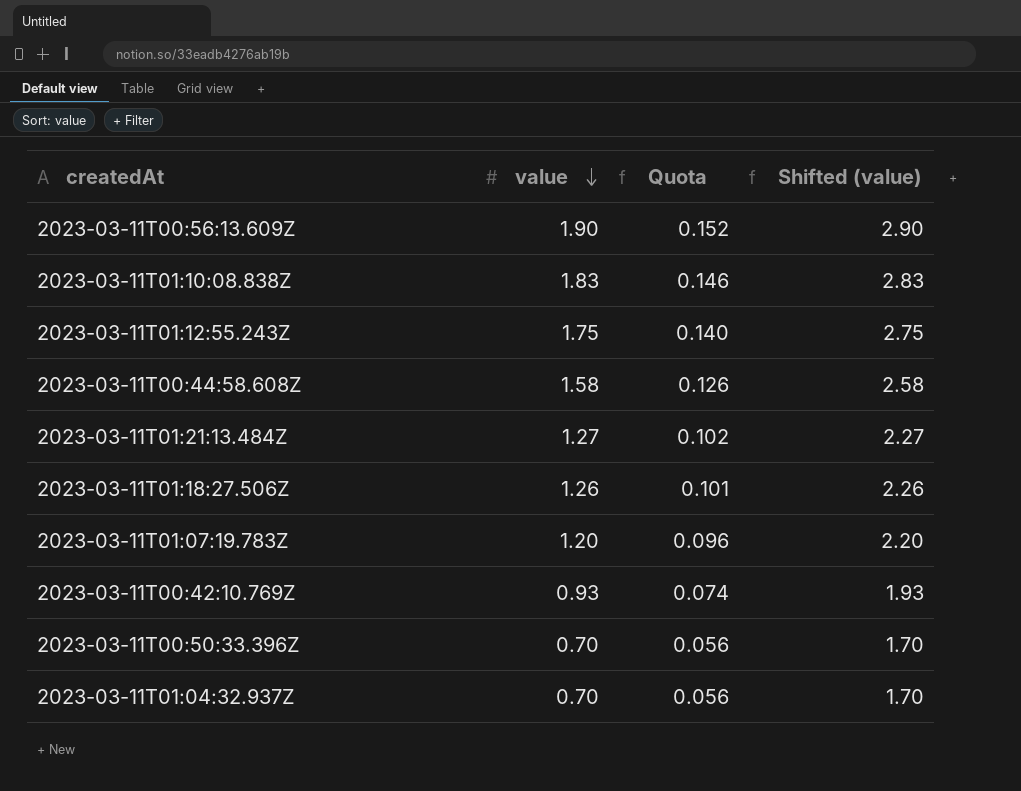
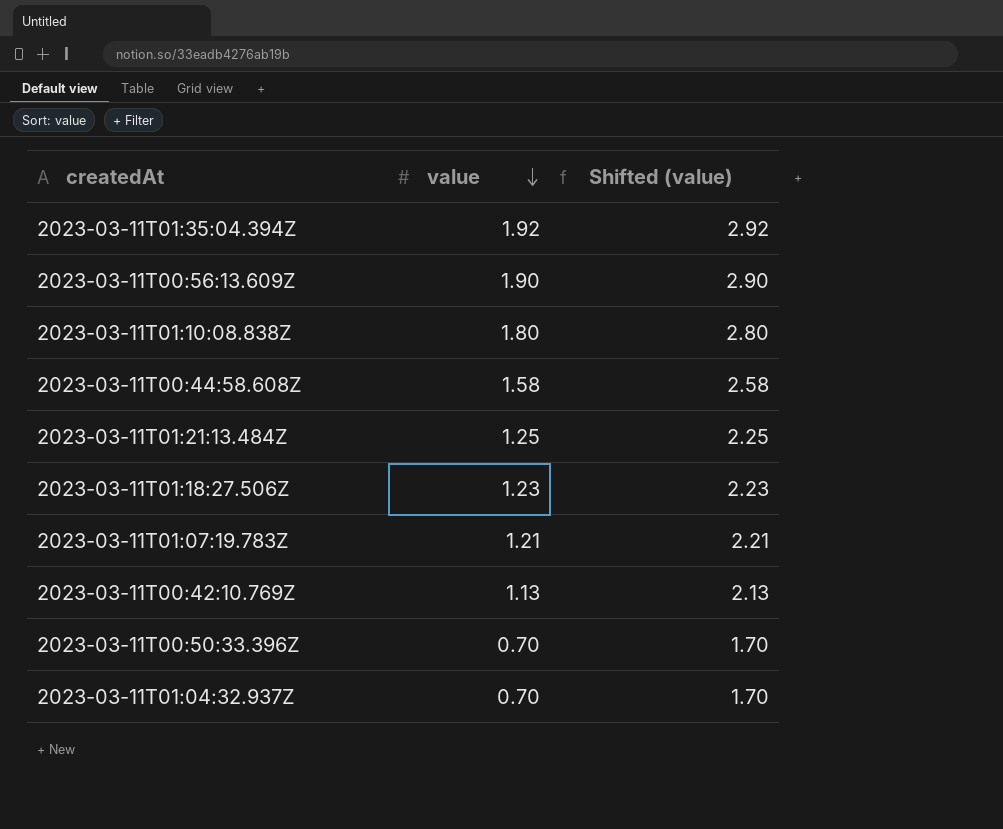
column Quota | formula: [value] * 0.08 -> none
row 2023-03-11T01:12:55.243Z: 1.75 | 0.140 | 2.75 -> none
row 2023-03-11T01:35:04.394Z: none -> 1.92 | 2.92
2023-03-11T01:10:08.838Z | value: 1.83 -> 1.80
2023-03-11T01:10:08.838Z | Shifted (value): 2.83 -> 2.80
2023-03-11T01:21:13.484Z | value: 1.27 -> 1.25
2023-03-11T01:21:13.484Z | Shifted (value): 2.27 -> 2.25
2023-03-11T01:18:27.506Z | value: 1.26 -> 1.23
2023-03-11T01:18:27.506Z | Shifted (value): 2.26 -> 2.23
2023-03-11T01:07:19.783Z | value: 1.20 -> 1.21
2023-03-11T01:07:19.783Z | Shifted (value): 2.20 -> 2.21
2023-03-11T00:42:10.769Z | value: 0.93 -> 1.13
2023-03-11T00:42:10.769Z | Shifted (value): 1.93 -> 2.13

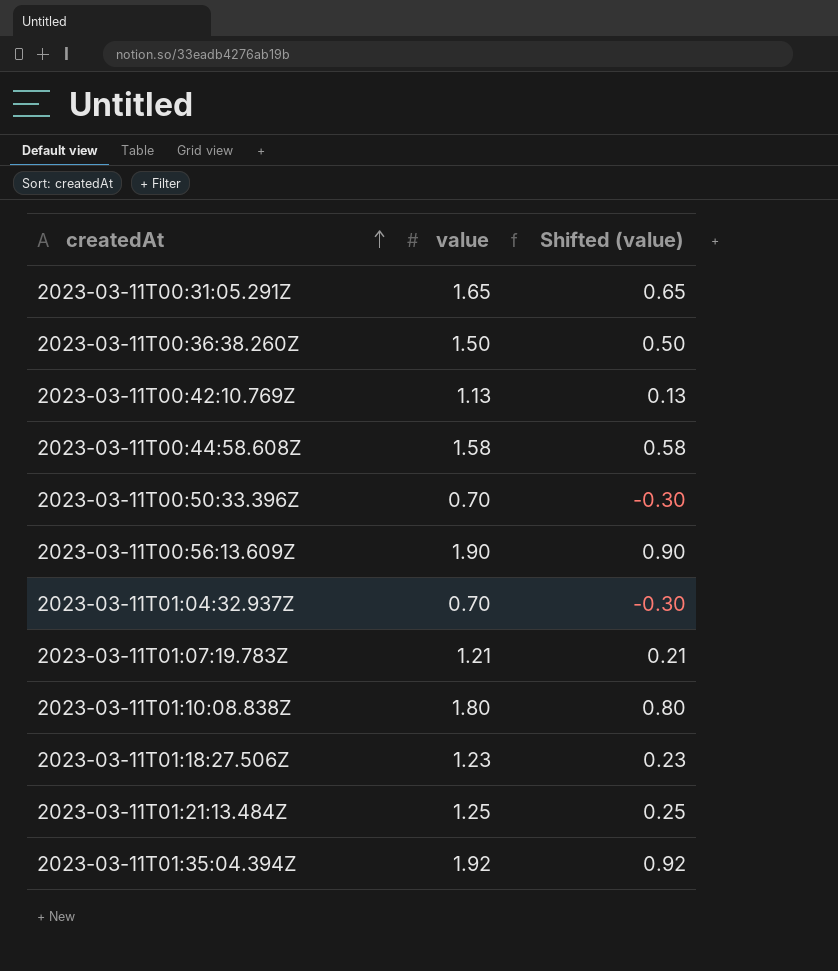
row order: value descending -> createdAt ascending
column Shifted (value) | formula: [value] + 1 -> [value] - 1
row 2023-03-11T00:31:05.291Z: none -> 1.65 | 0.65
row 2023-03-11T00:36:38.260Z: none -> 1.50 | 0.50

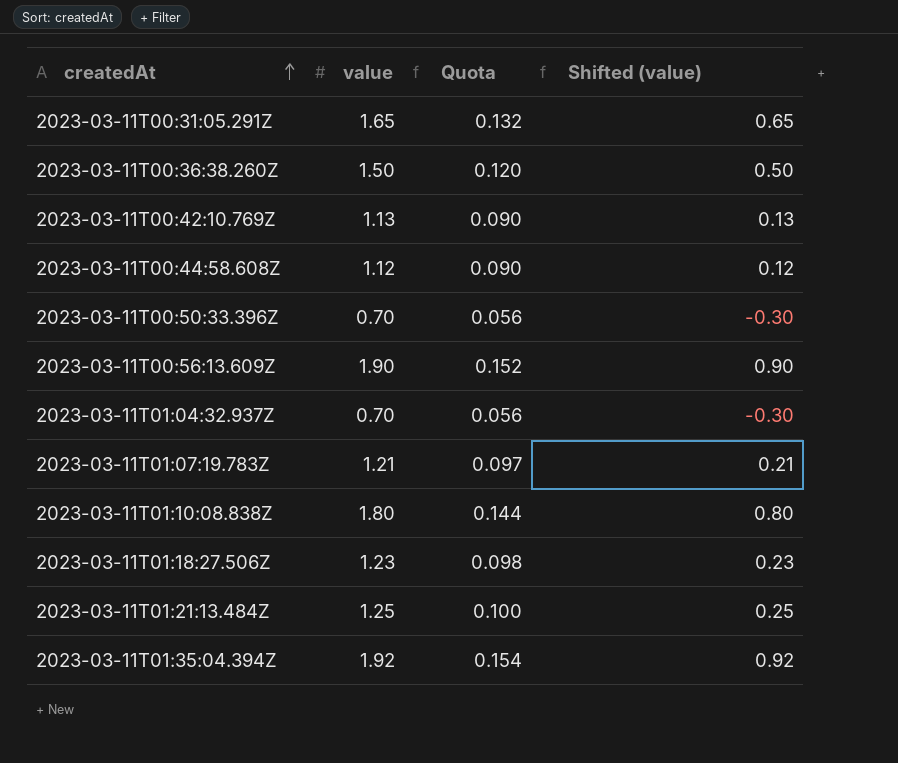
column Quota | formula: none -> [value] * 0.08
2023-03-11T00:44:58.608Z | value: 1.58 -> 1.12
2023-03-11T00:44:58.608Z | Shifted (value): 0.58 -> 0.12

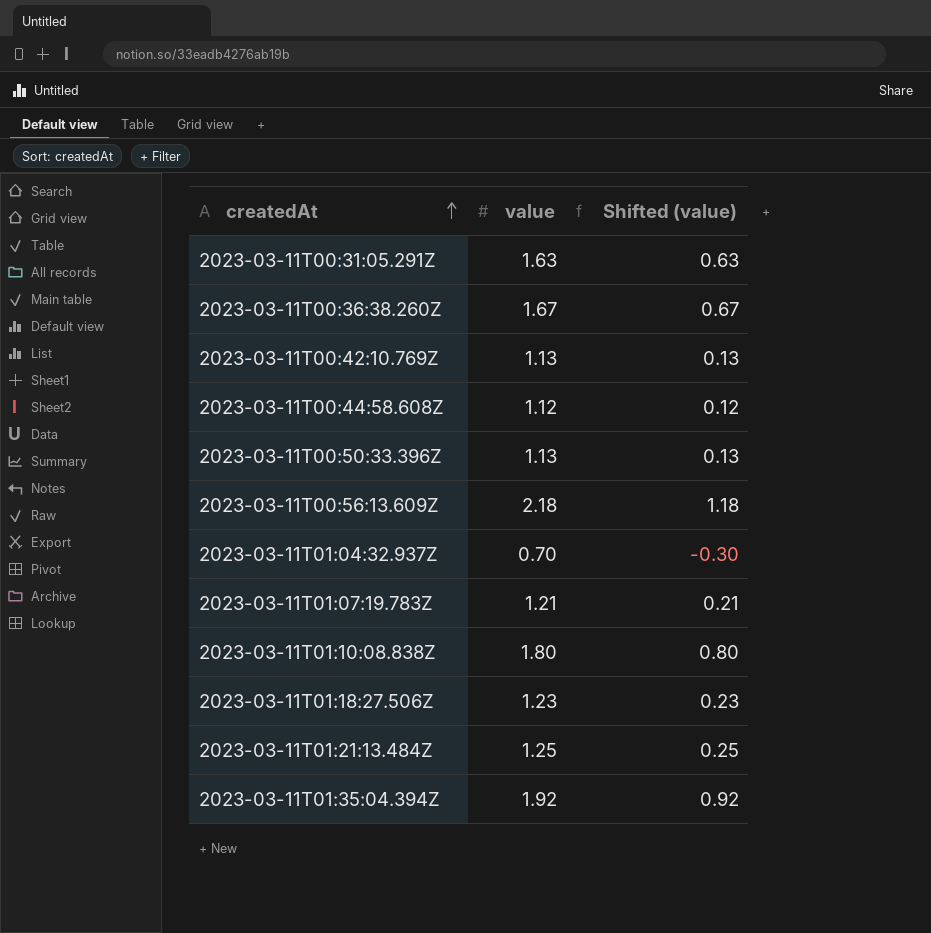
column Quota | formula: [value] * 0.08 -> none
2023-03-11T00:31:05.291Z | value: 1.65 -> 1.63
2023-03-11T00:31:05.291Z | Shifted (value): 0.65 -> 0.63
2023-03-11T00:36:38.260Z | value: 1.50 -> 1.67
2023-03-11T00:36:38.260Z | Shifted (value): 0.50 -> 0.67
2023-03-11T00:50:33.396Z | value: 0.70 -> 1.13
2023-03-11T00:50:33.396Z | Shifted (value): -0.30 -> 0.13
2023-03-11T00:56:13.609Z | value: 1.90 -> 2.18
2023-03-11T00:56:13.609Z | Shifted (value): 0.90 -> 1.18

